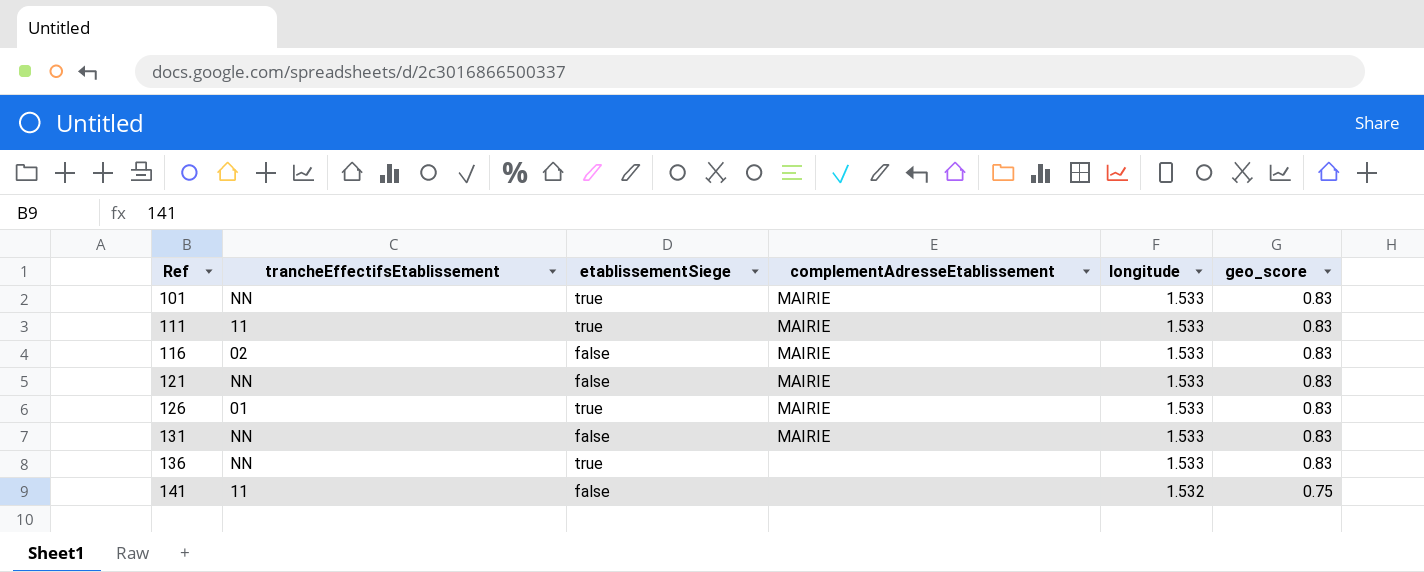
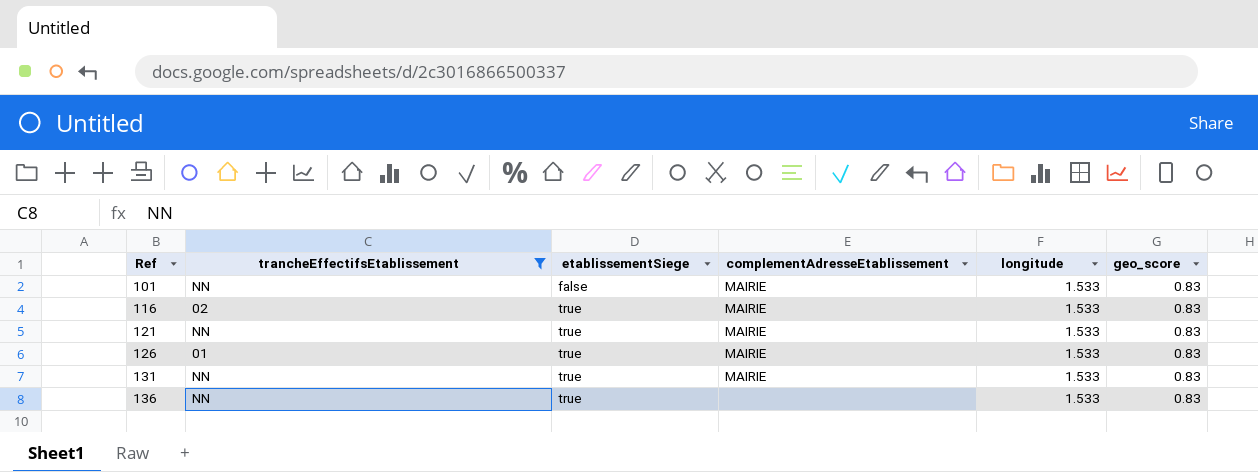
filter: none -> trancheEffectifsEtablissement != 11
101 | etablissementSiege: true -> false
116 | etablissementSiege: false -> true
121 | etablissementSiege: false -> true
131 | etablissementSiege: false -> true

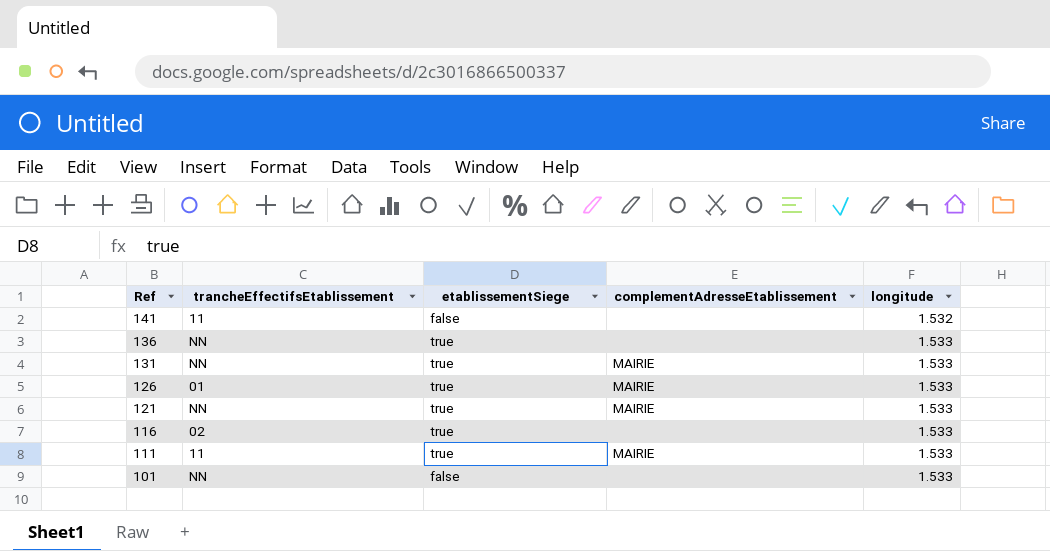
filter: trancheEffectifsEtablissement != 11 -> none
row order: Ref ascending -> Ref descending
column geo_score | position: 6 -> none
116 | complementAdresseEtablissement: MAIRIE -> none
101 | complementAdresseEtablissement: MAIRIE -> none

